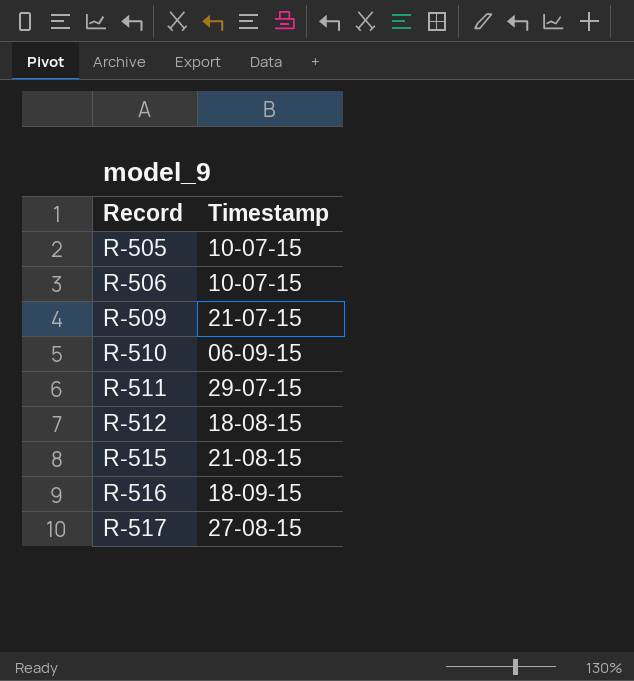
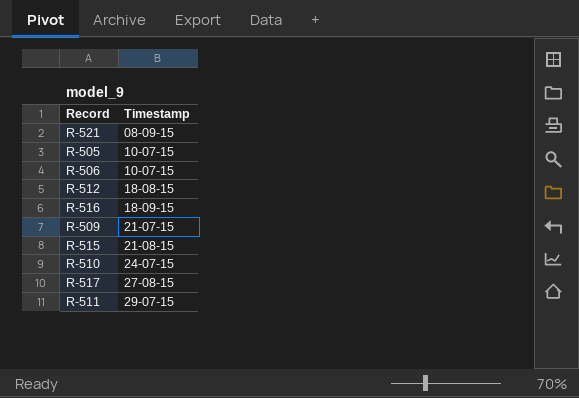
row order: Record ascending -> Timestamp ascending
row R-521: none -> 08-09-15
R-510 | Timestamp: 06-09-15 -> 24-07-15

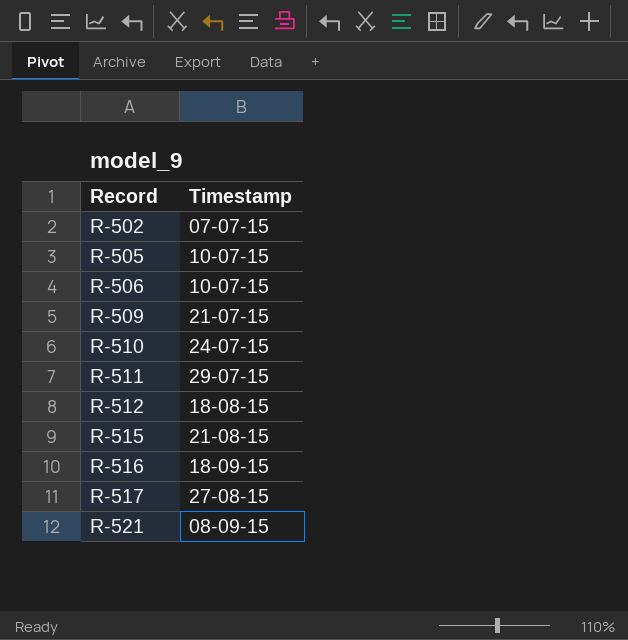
row order: Timestamp ascending -> Record ascending
row R-502: none -> 07-07-15

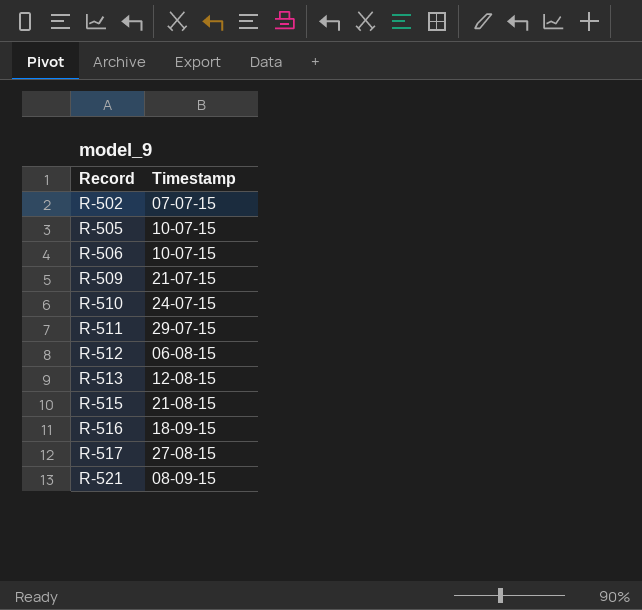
R-512 | Timestamp: 18-08-15 -> 06-08-15
row R-513: none -> 12-08-15

